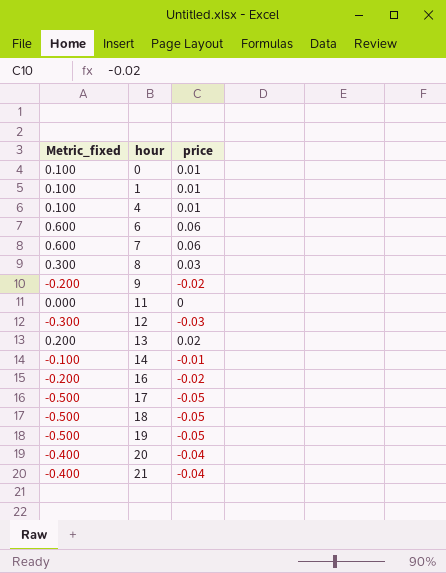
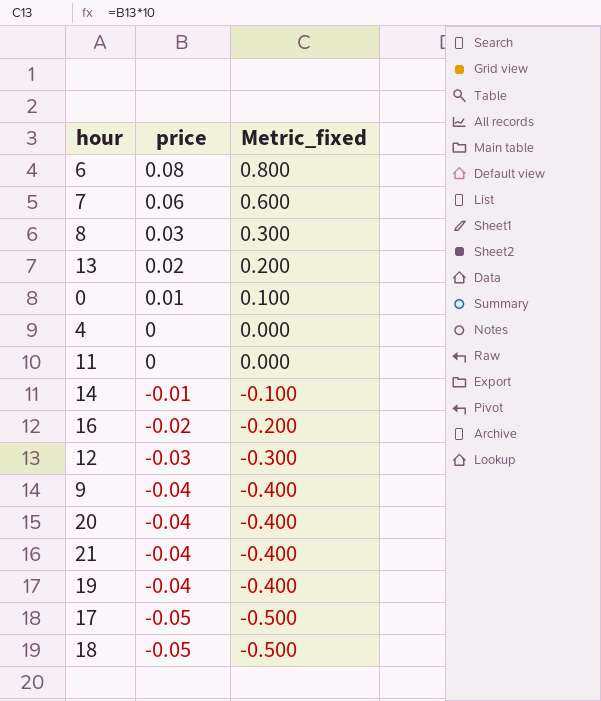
row order: hour ascending -> price descending
column Metric_fixed | position: 1 -> 3
row 1: 0.100 | 0.01 -> none
6 | price: 0.06 -> 0.08
6 | Metric_fixed: 0.600 -> 0.800
4 | price: 0.01 -> 0
4 | Metric_fixed: 0.100 -> 0.000
9 | price: -0.02 -> -0.04
9 | Metric_fixed: -0.200 -> -0.400
19 | price: -0.05 -> -0.04
19 | Metric_fixed: -0.500 -> -0.400

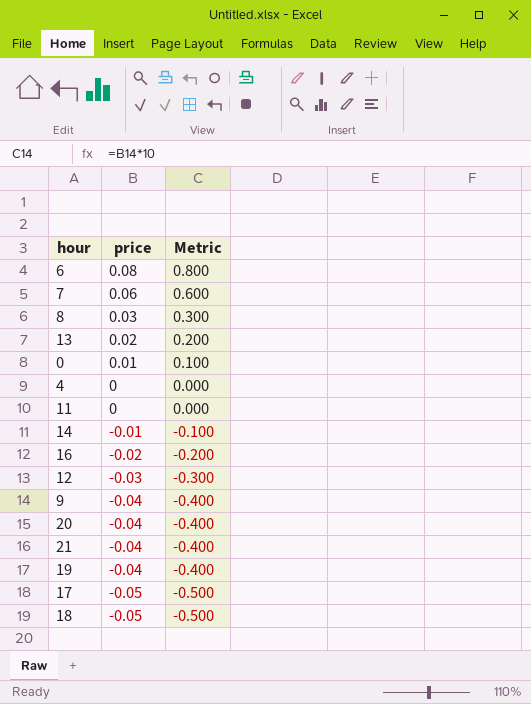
column name: Metric_fixed -> Metric

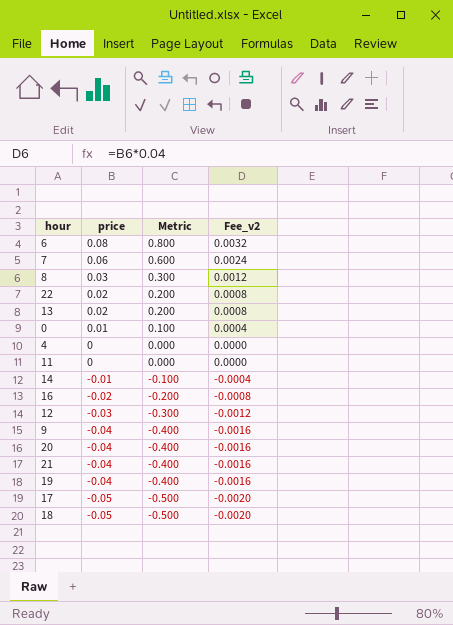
column Fee_v2 | formula: none -> [price] * 0.04
row 22: none -> 0.02 | 0.200 | 0.0008

